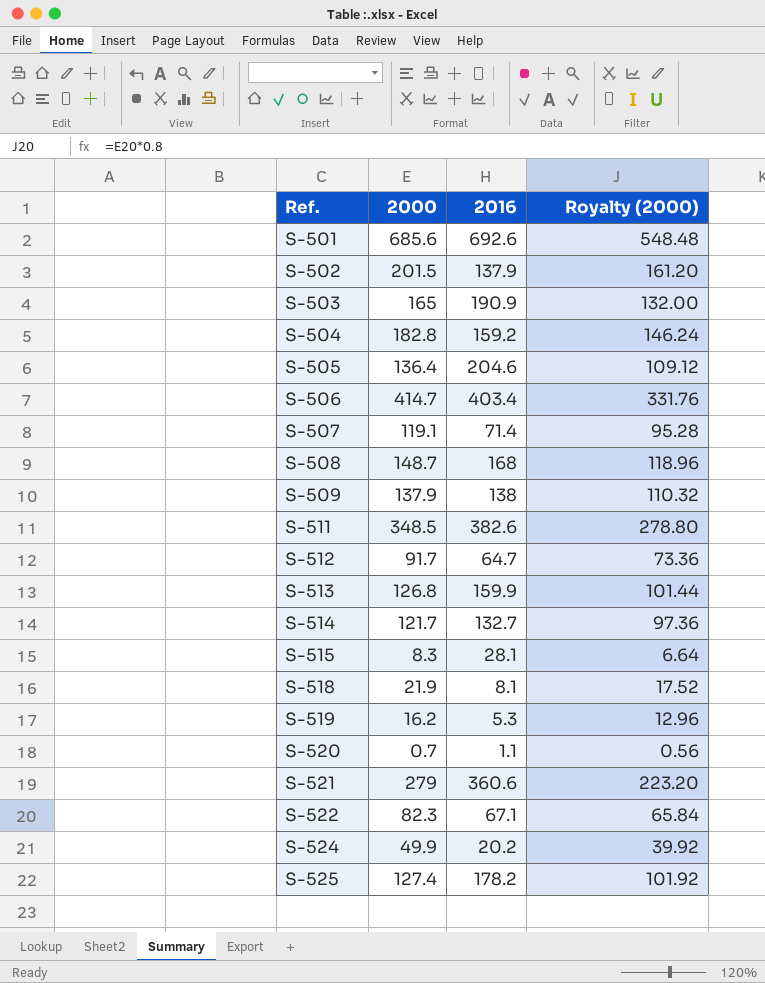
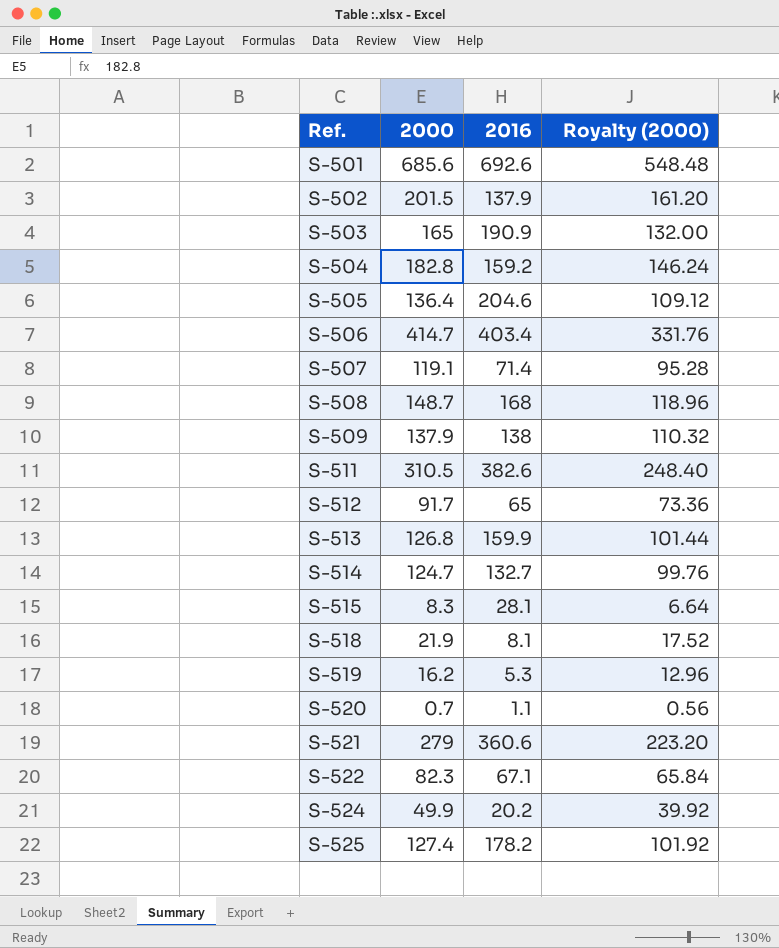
S-511 | 2000: 348.5 -> 310.5
S-511 | Royalty (2000): 278.80 -> 248.40
S-512 | 2016: 64.7 -> 65
S-514 | 2000: 121.7 -> 124.7
S-514 | Royalty (2000): 97.36 -> 99.76

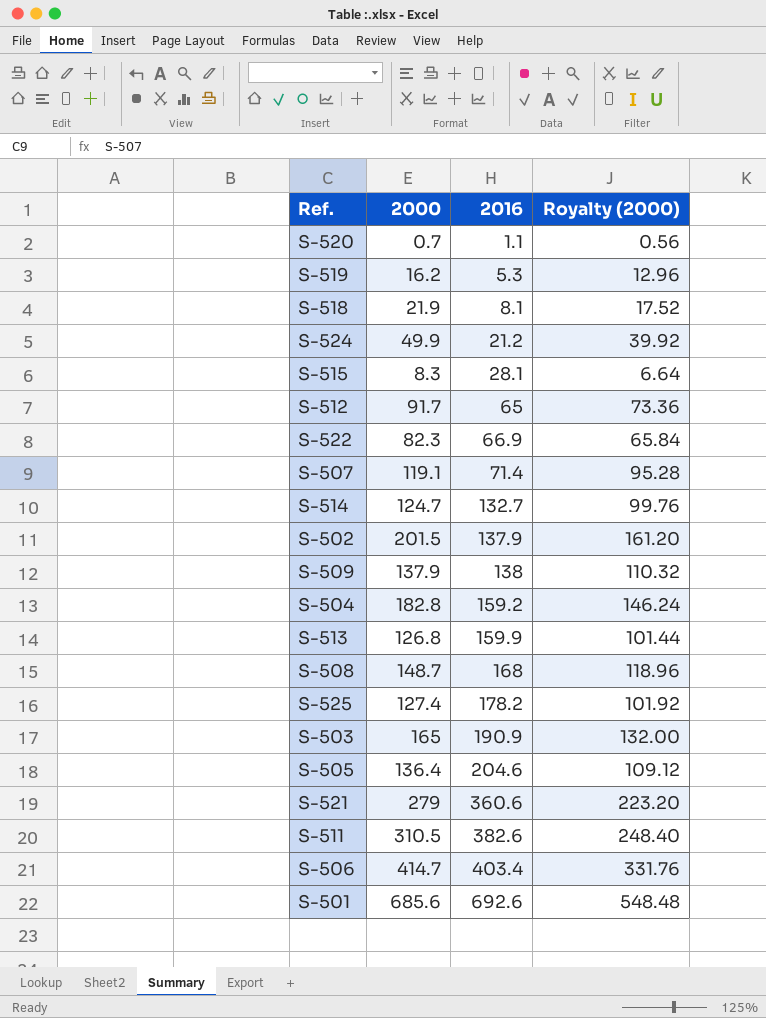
row order: Ref. ascending -> 2016 ascending
S-524 | 2016: 20.2 -> 21.2
S-522 | 2016: 67.1 -> 66.9

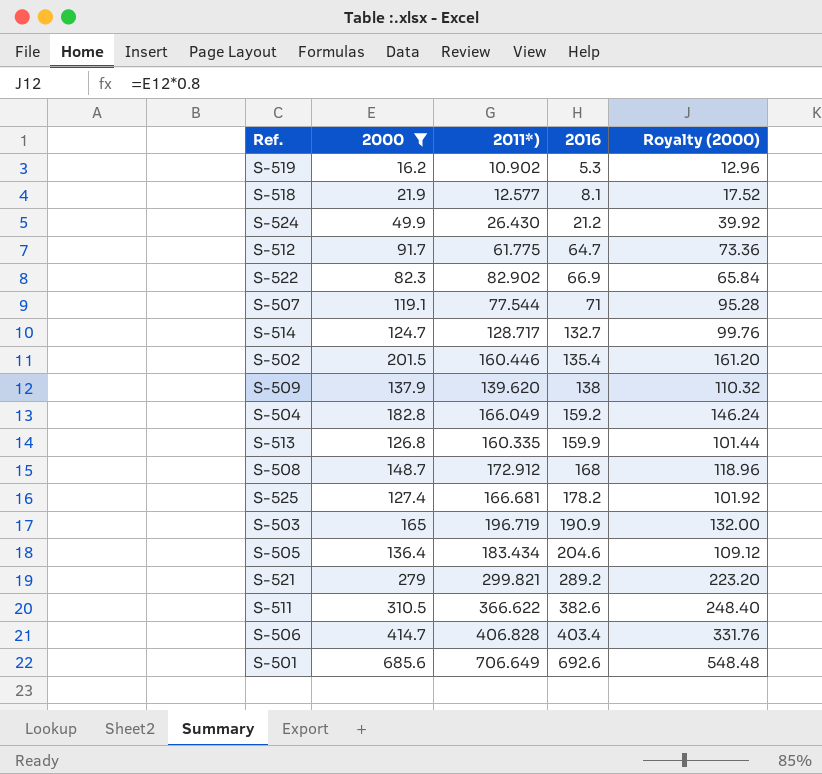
filter: none -> 2000 >= 16.2
column 2011*) | position: none -> 3
S-512 | 2016: 65 -> 64.7
S-507 | 2016: 71.4 -> 71
S-502 | 2016: 137.9 -> 135.4
S-521 | 2016: 360.6 -> 289.2

